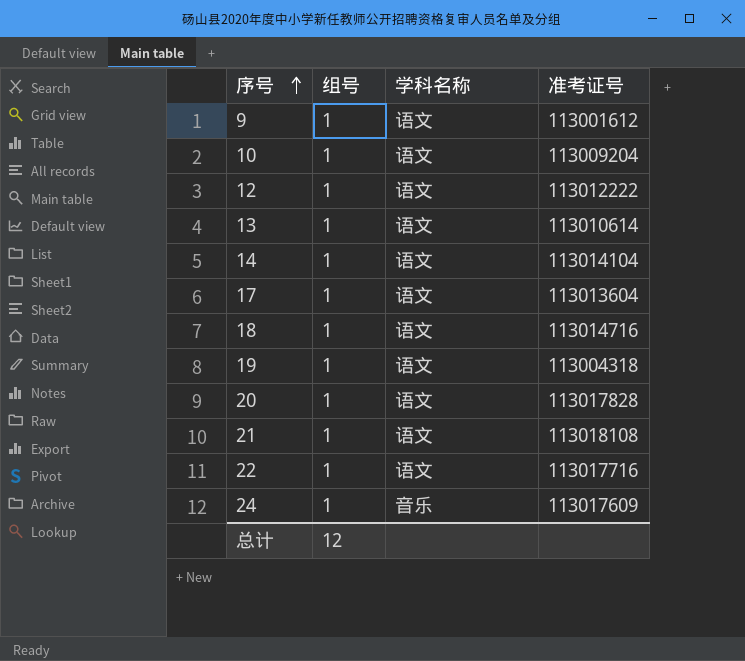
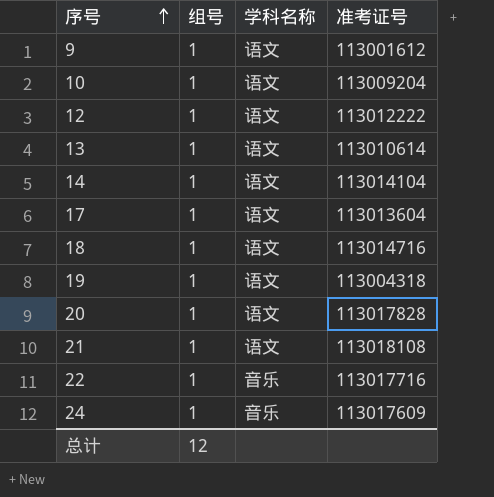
22 | 学科名称: 语文 -> 音乐

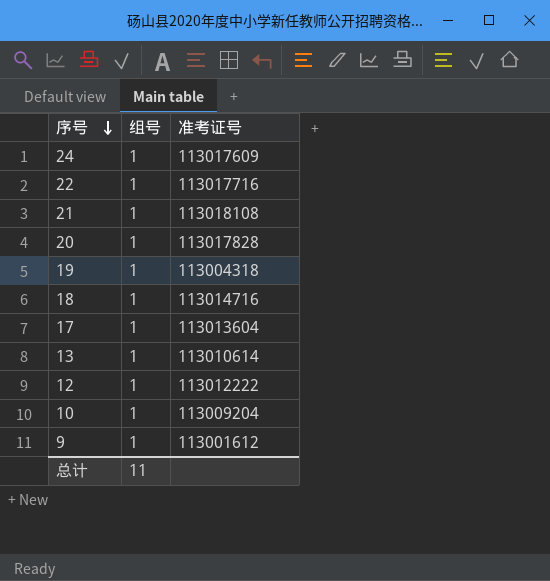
row order: 序号 ascending -> 序号 descending
column 学科名称 | position: 3 -> none
row 14: 1 | 语文 | 113014104 -> none
总计 | 组号: 12 -> 11

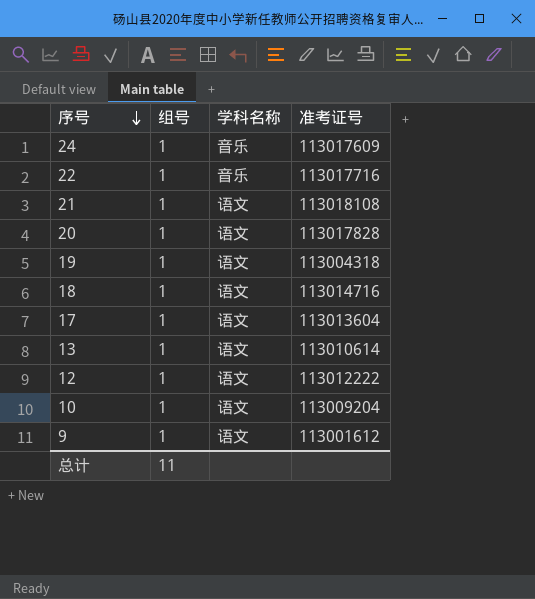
column 学科名称 | position: none -> 3

